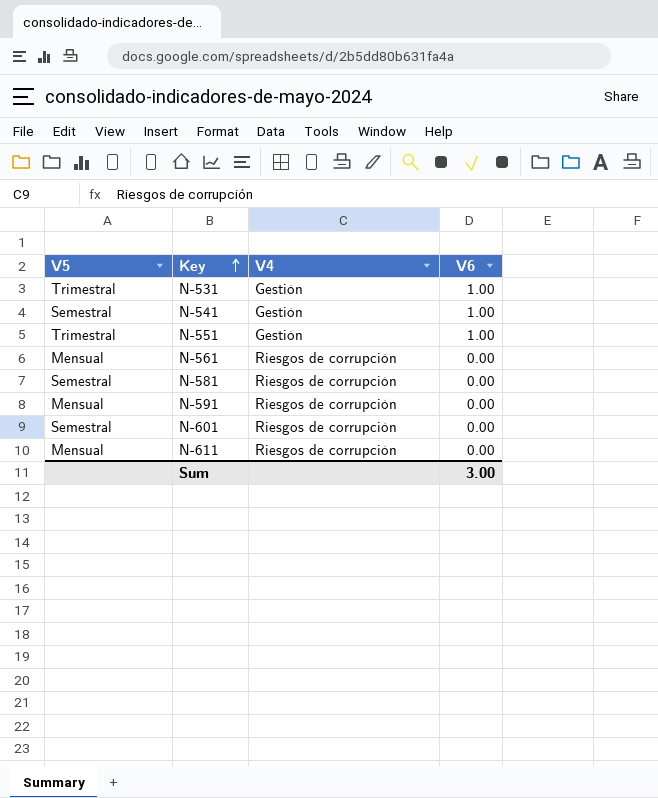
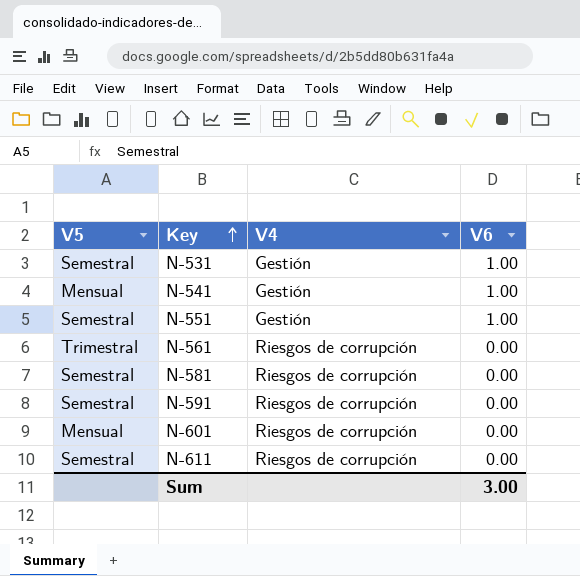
N-531 | V5: Trimestral -> Semestral
N-541 | V5: Semestral -> Mensual
N-551 | V5: Trimestral -> Semestral
N-561 | V5: Mensual -> Trimestral
N-591 | V5: Mensual -> Semestral
N-601 | V5: Semestral -> Mensual
N-611 | V5: Mensual -> Semestral

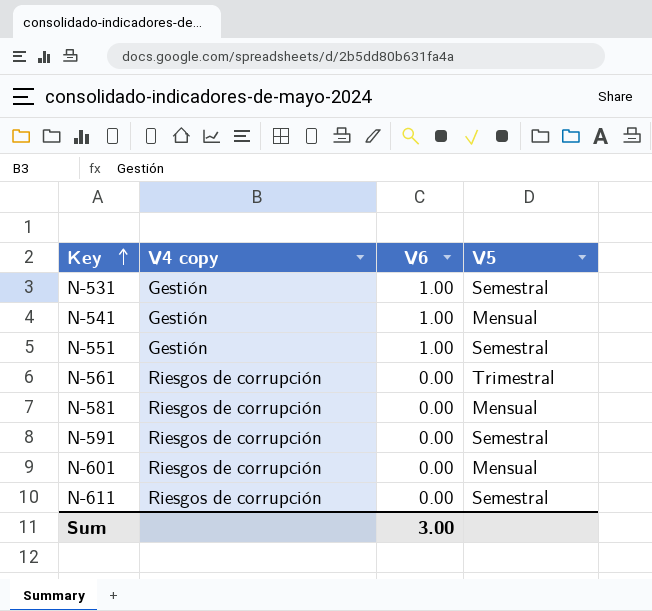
column name: V4 -> V4 copy
column V5 | position: 1 -> 4
N-581 | V5: Semestral -> Mensual

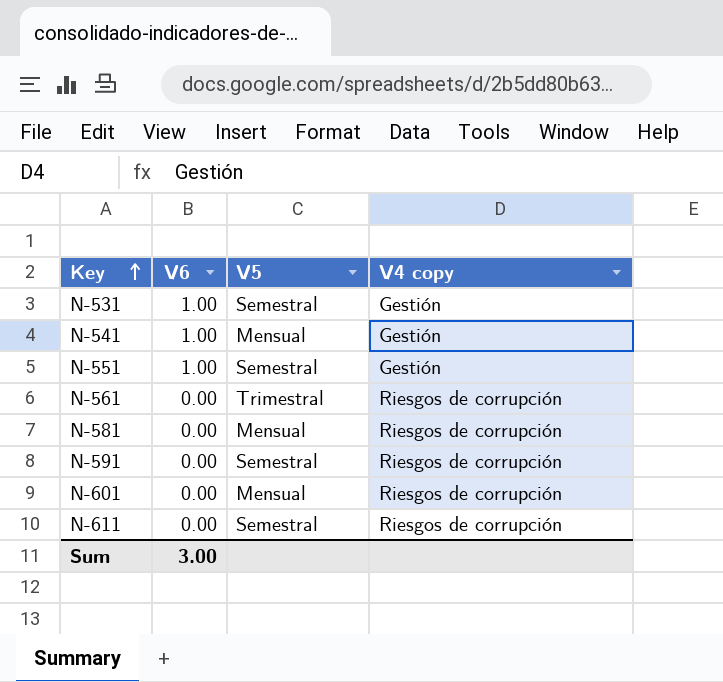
column V4 copy | position: 2 -> 4

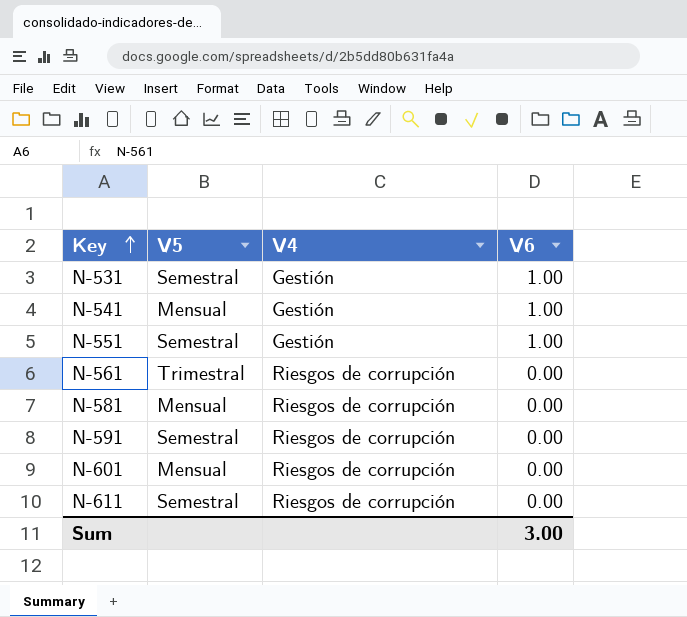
column name: V4 copy -> V4
column V6 | position: 2 -> 4

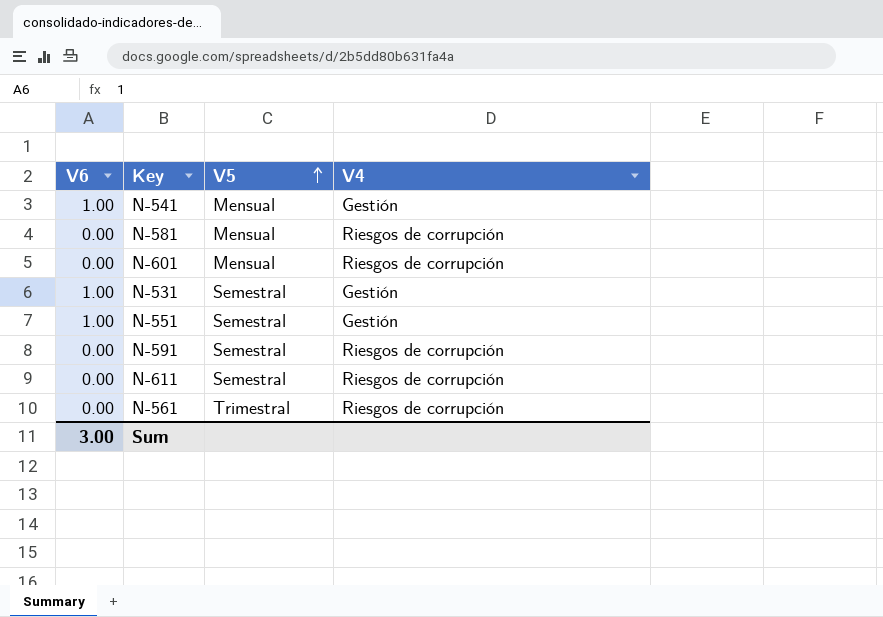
row order: Key ascending -> V5 ascending
column V6 | position: 4 -> 1

